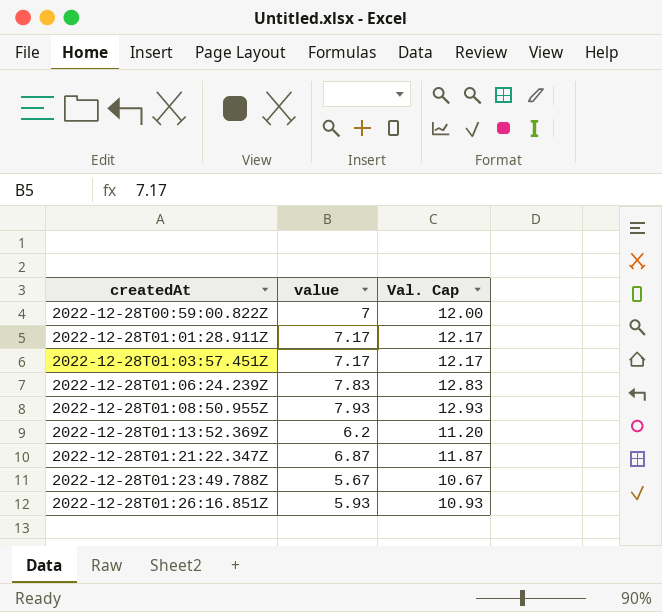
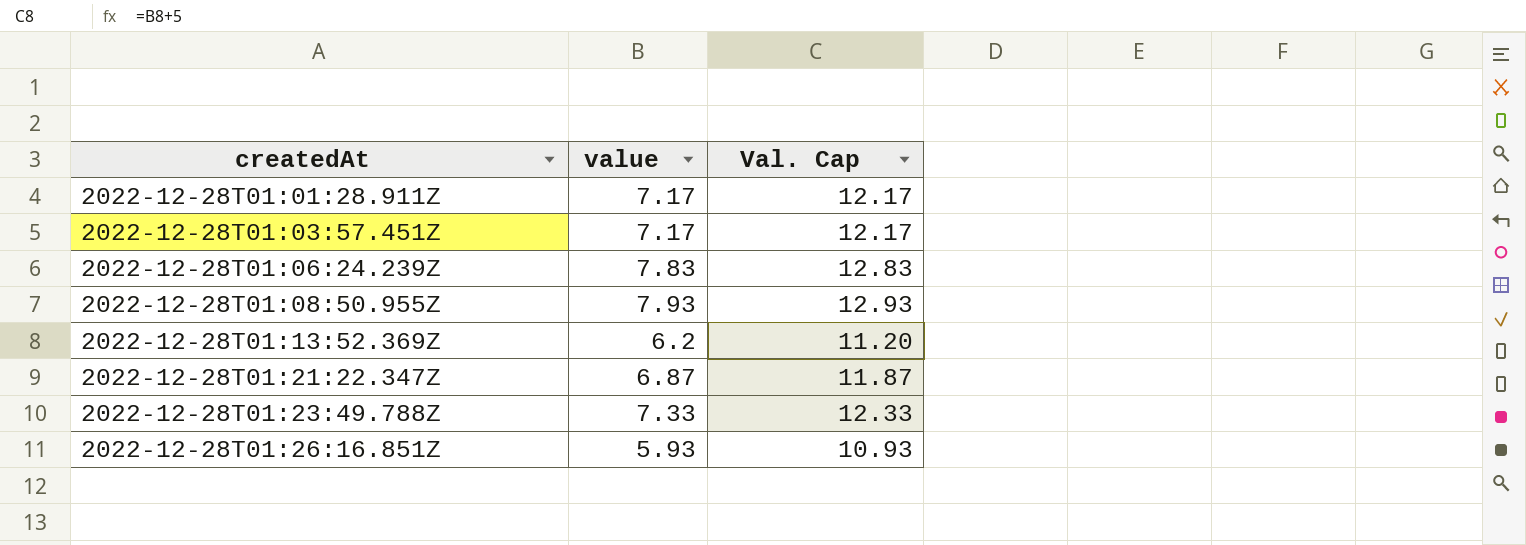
row 2022-12-28T00:59:00.822Z: 7 | 12.00 -> none
2022-12-28T01:23:49.788Z | value: 5.67 -> 7.33
2022-12-28T01:23:49.788Z | Val. Cap: 10.67 -> 12.33

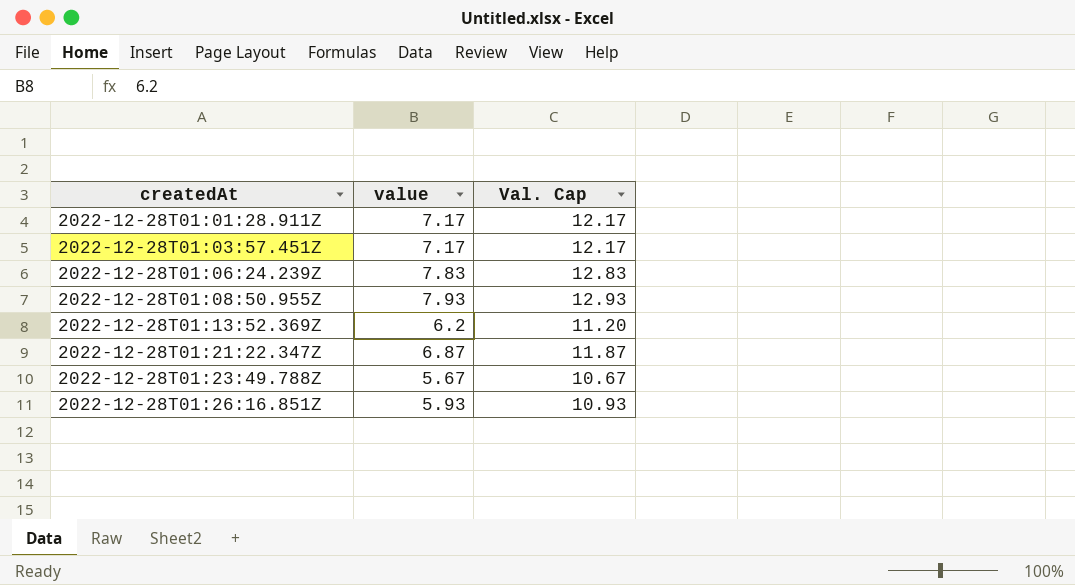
2022-12-28T01:23:49.788Z | value: 7.33 -> 5.67
2022-12-28T01:23:49.788Z | Val. Cap: 12.33 -> 10.67

